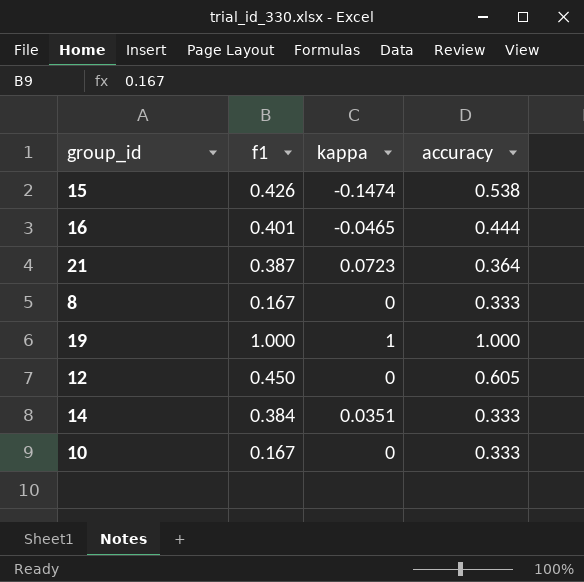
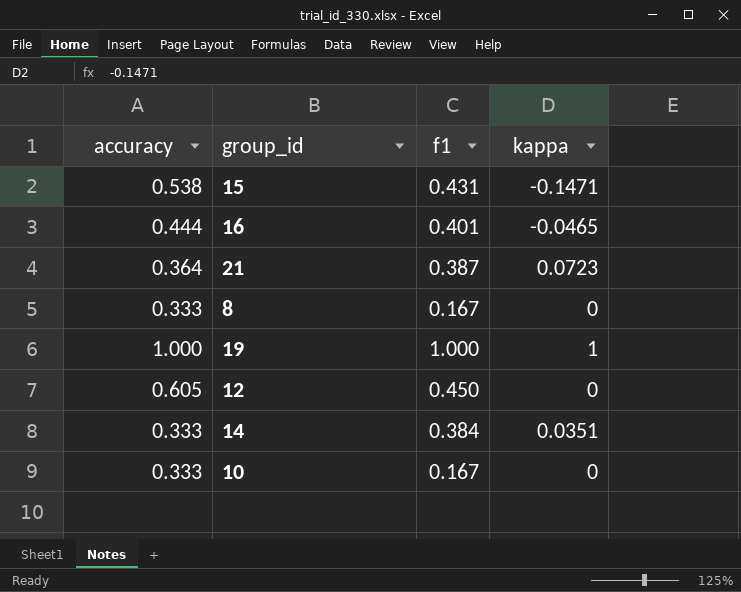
column accuracy | position: 4 -> 1
15 | f1: 0.426 -> 0.431
15 | kappa: -0.1474 -> -0.1471

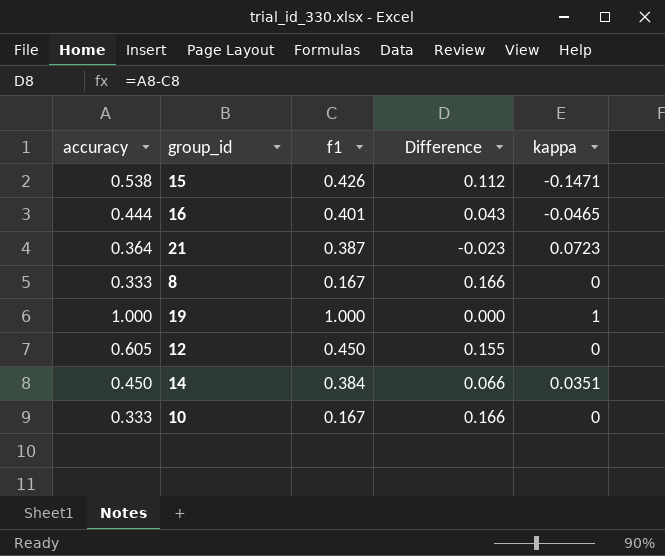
column Difference | formula: none -> [accuracy] - [f1]
15 | f1: 0.431 -> 0.426
14 | accuracy: 0.333 -> 0.450

